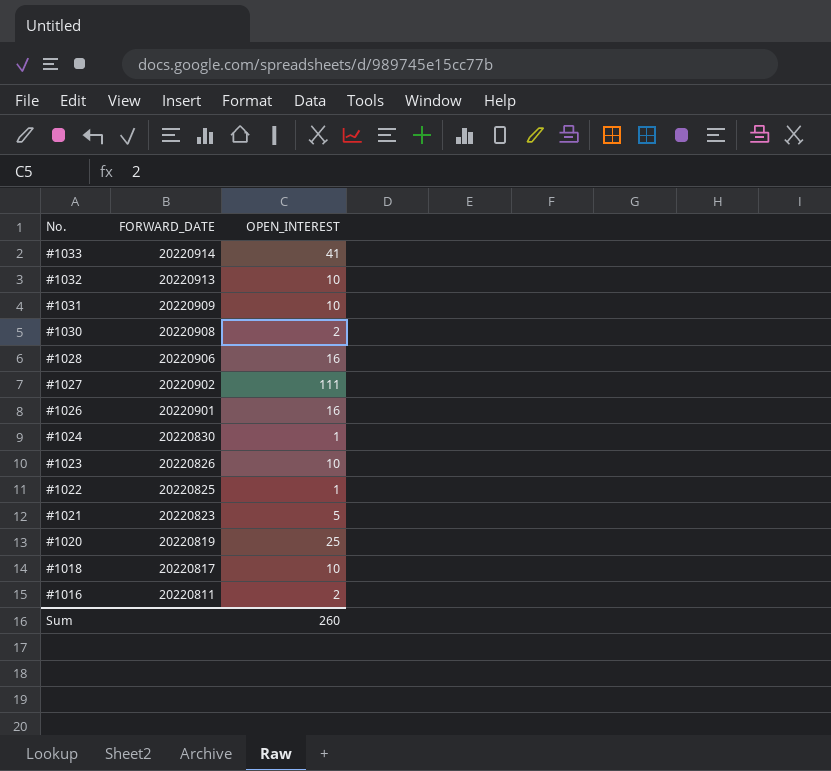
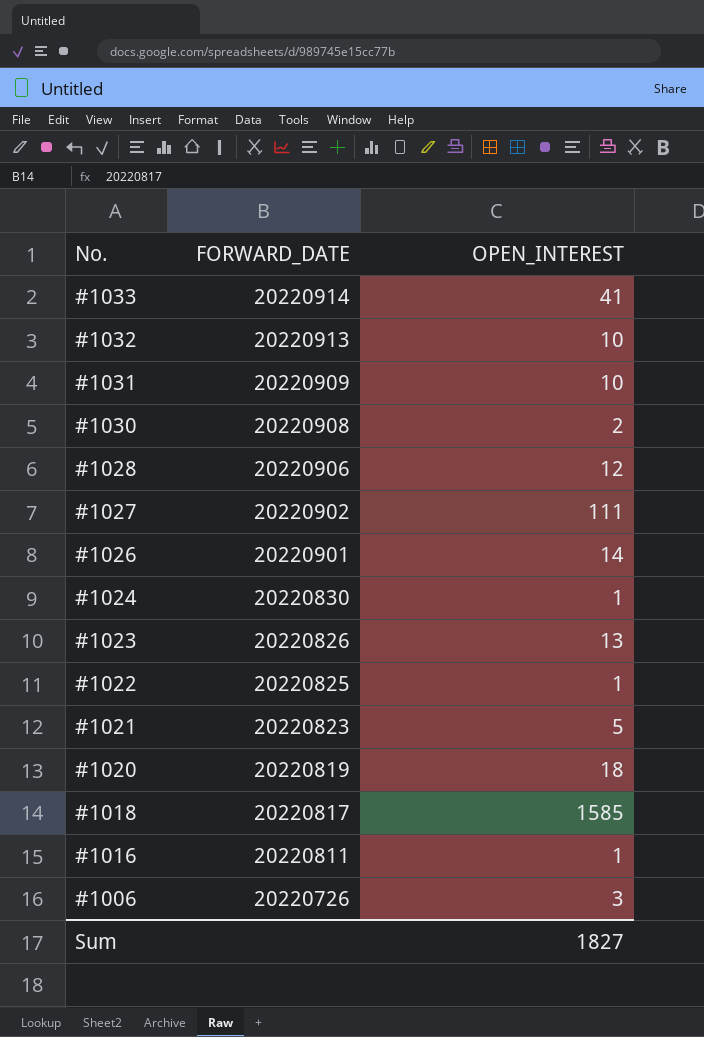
#1028 | OPEN_INTEREST: 16 -> 12
#1026 | OPEN_INTEREST: 16 -> 14
#1023 | OPEN_INTEREST: 10 -> 13
#1020 | OPEN_INTEREST: 25 -> 18
#1018 | OPEN_INTEREST: 10 -> 1585
#1016 | OPEN_INTEREST: 2 -> 1
row #1006: none -> 20220726 | 3
Sum | OPEN_INTEREST: 260 -> 1827

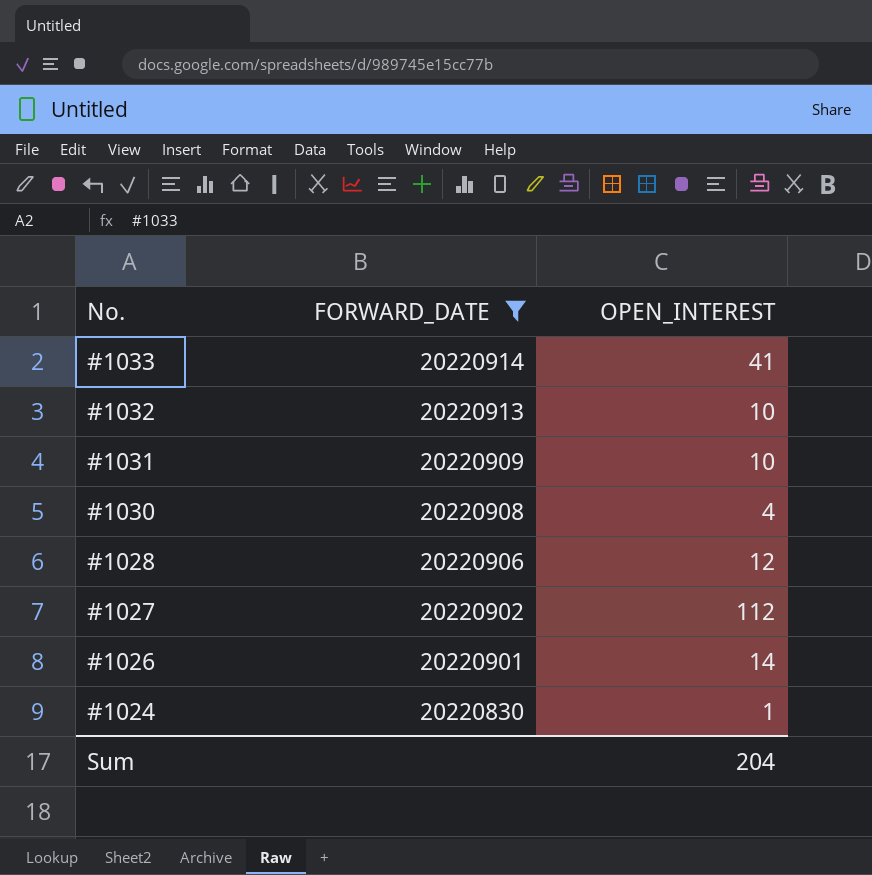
filter: none -> FORWARD_DATE >= 20220830
#1030 | OPEN_INTEREST: 2 -> 4
#1027 | OPEN_INTEREST: 111 -> 112
Sum | OPEN_INTEREST: 1827 -> 204

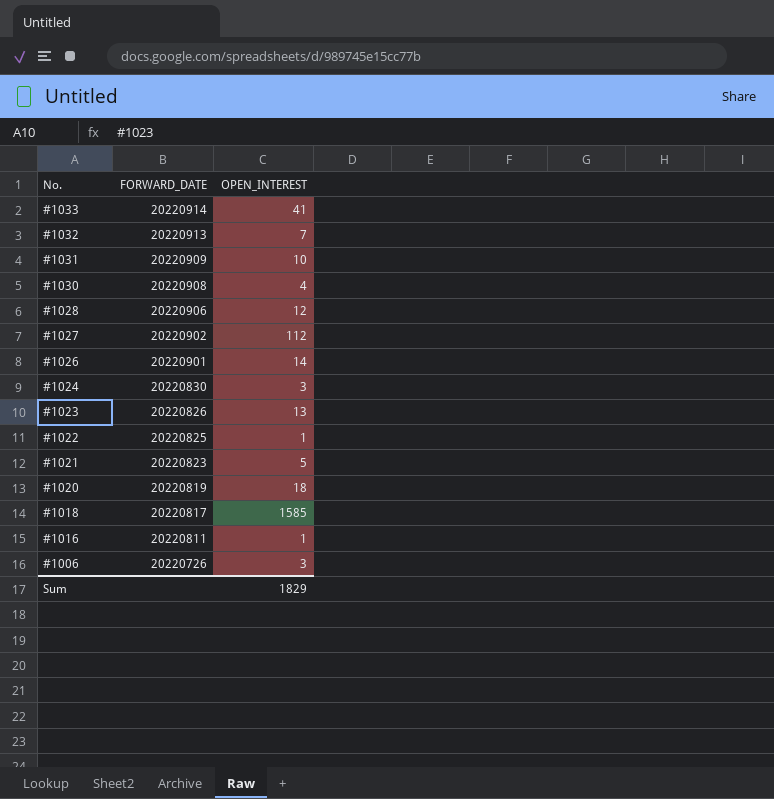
filter: FORWARD_DATE >= 20220830 -> none
#1032 | OPEN_INTEREST: 10 -> 7
#1024 | OPEN_INTEREST: 1 -> 3
Sum | OPEN_INTEREST: 204 -> 1829

